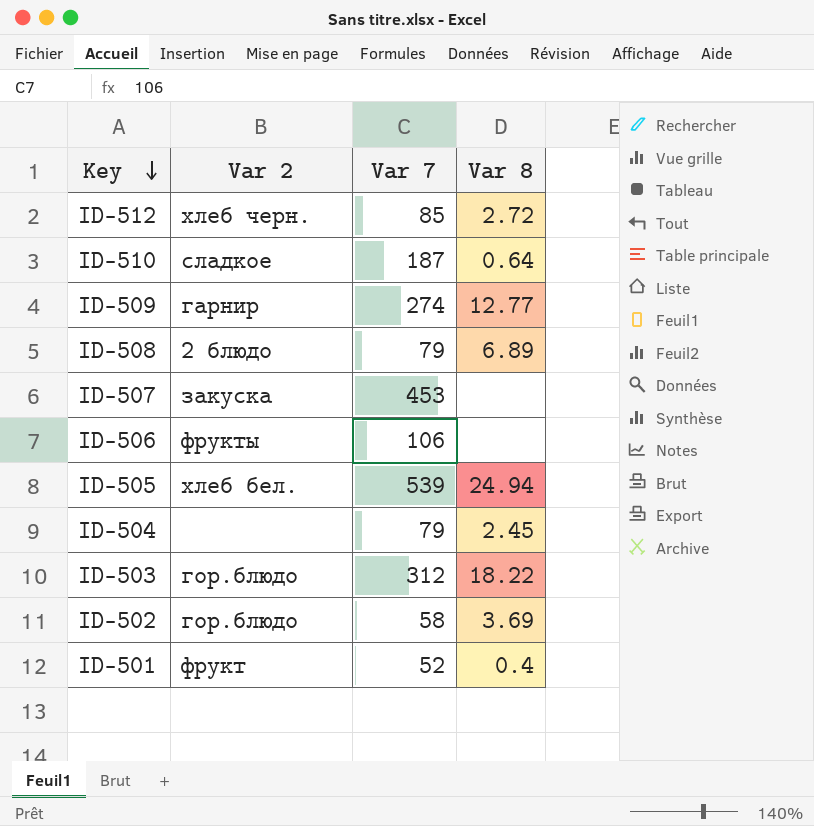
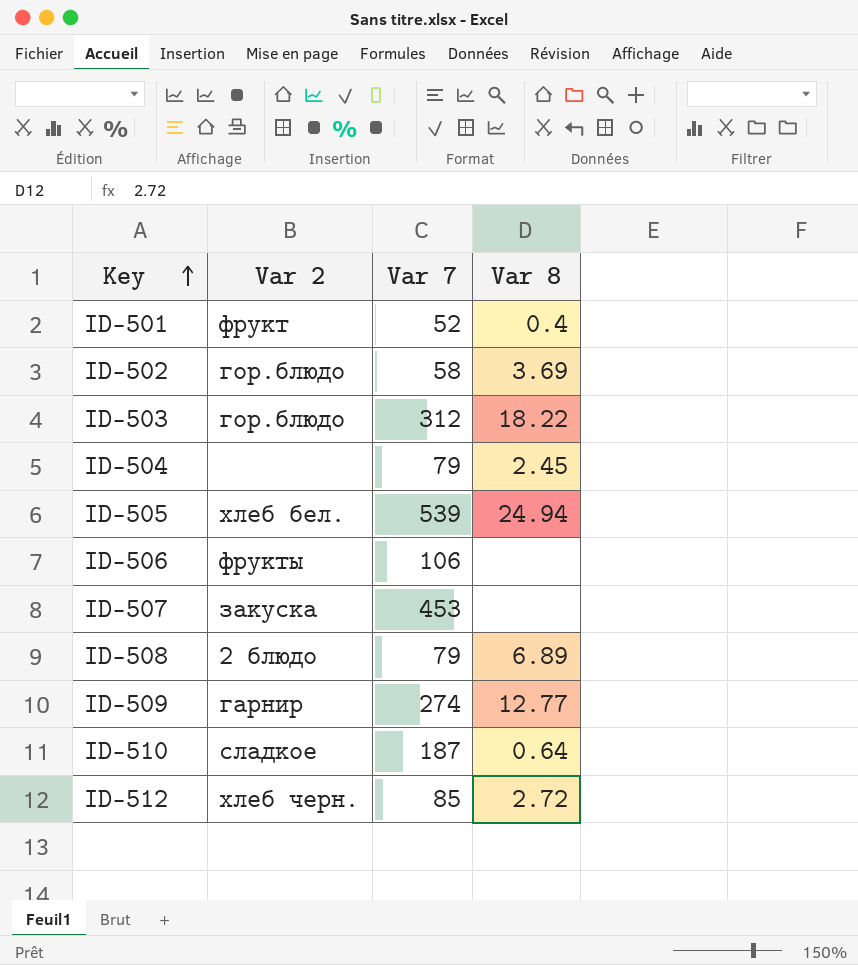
row order: Key descending -> Key ascending

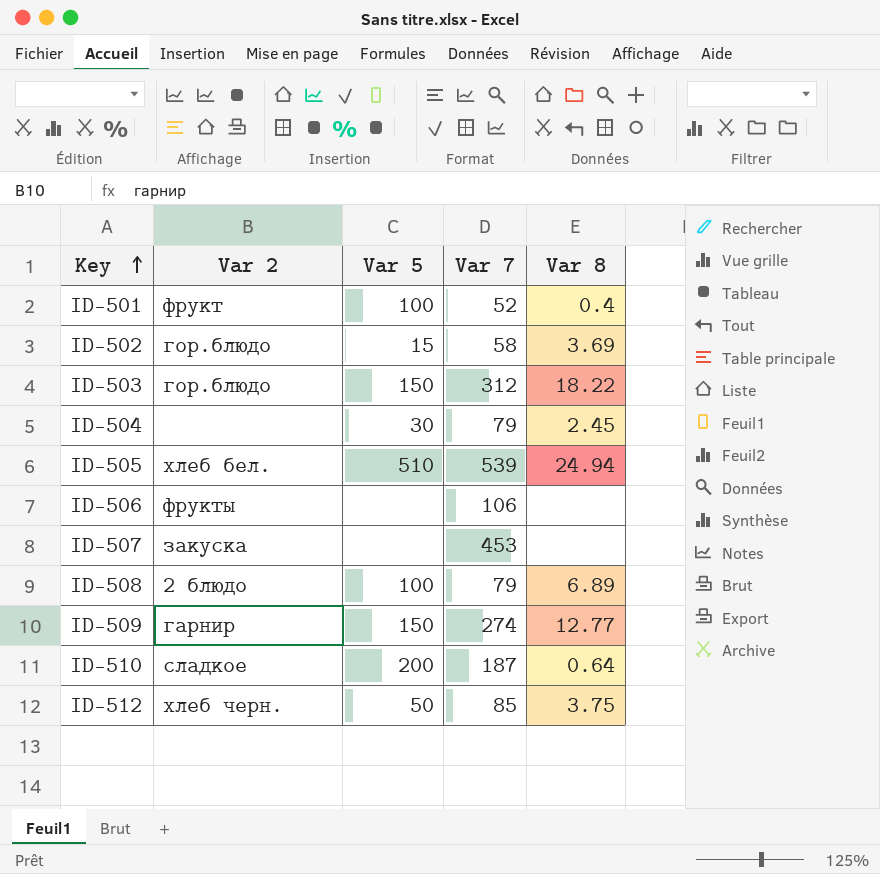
column Var 5 | position: none -> 3
ID-512 | Var 8: 2.72 -> 3.75

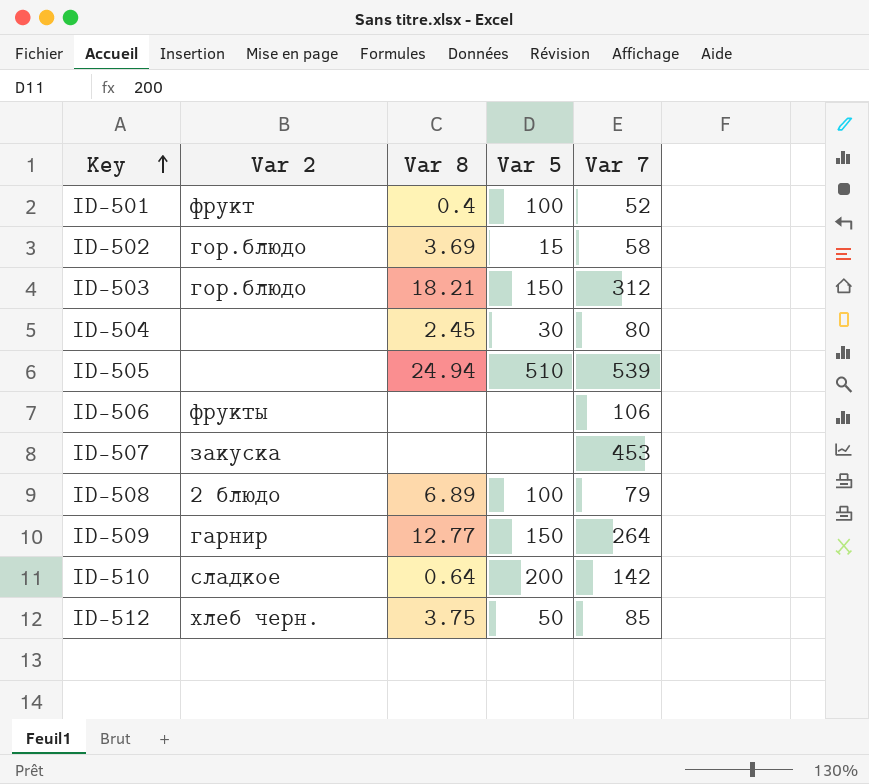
column Var 8 | position: 5 -> 3
ID-503 | Var 8: 18.22 -> 18.21
ID-504 | Var 7: 79 -> 80
ID-505 | Var 2: хлеб бел. -> none
ID-509 | Var 7: 274 -> 264
ID-510 | Var 7: 187 -> 142

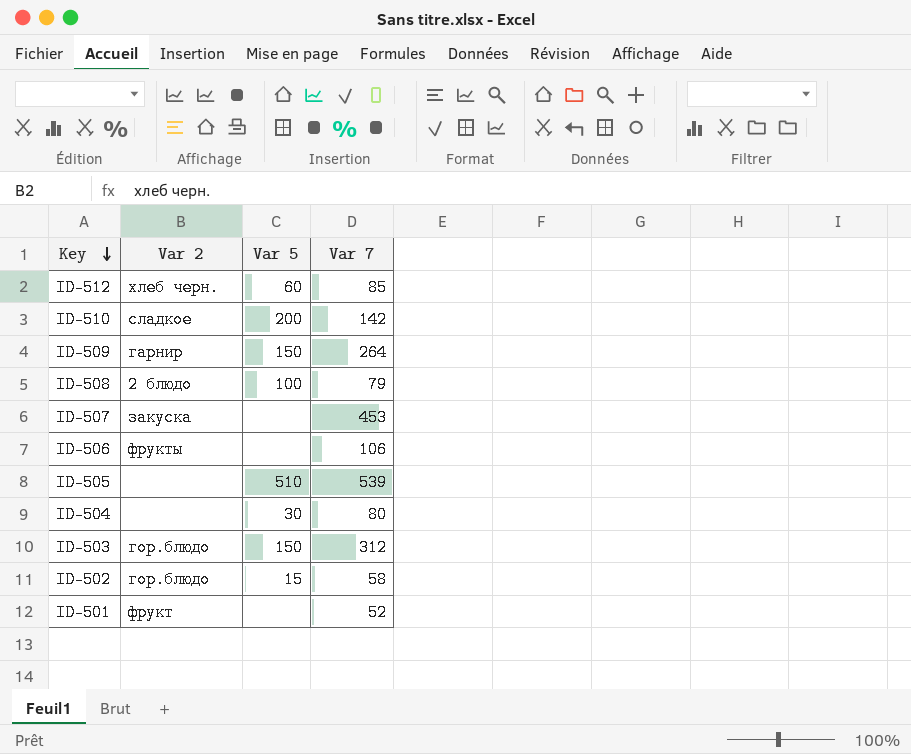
row order: Key ascending -> Key descending
column Var 8 | position: 3 -> none
ID-512 | Var 5: 50 -> 60
ID-501 | Var 5: 100 -> none

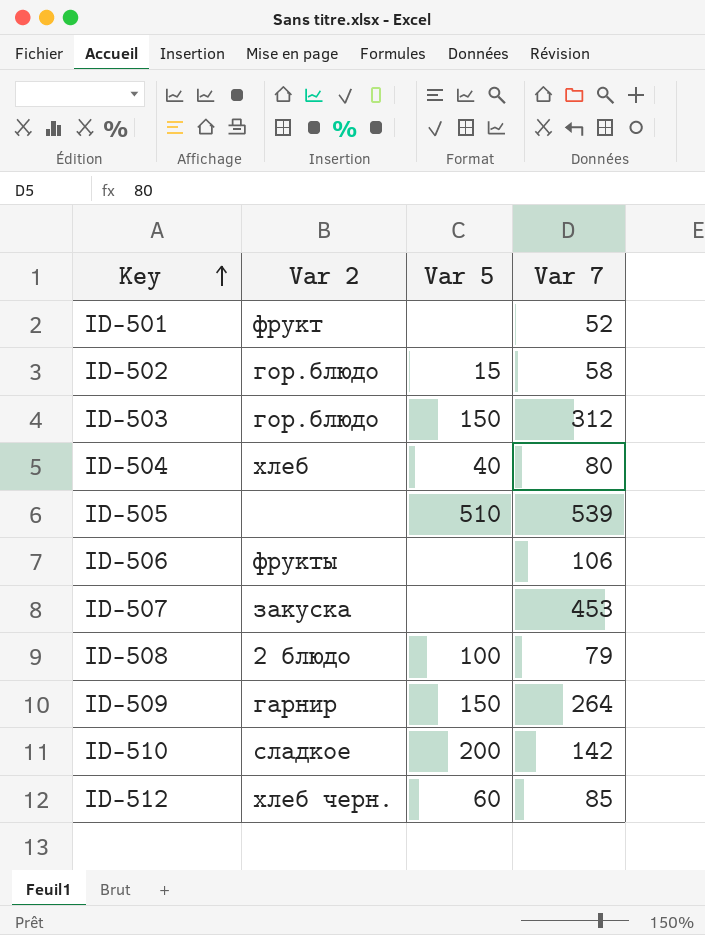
row order: Key descending -> Key ascending
ID-504 | Var 2: none -> хлеб
ID-504 | Var 5: 30 -> 40

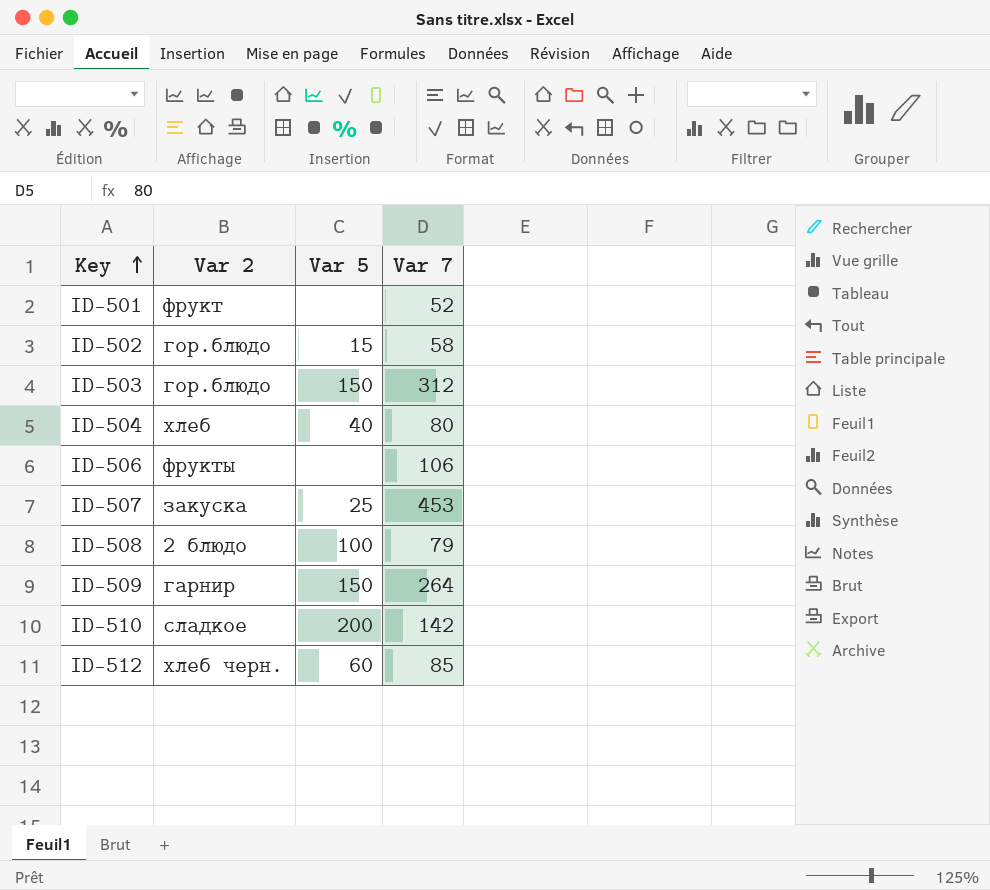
row ID-505: none | 510 | 539 -> none
ID-507 | Var 5: none -> 25

